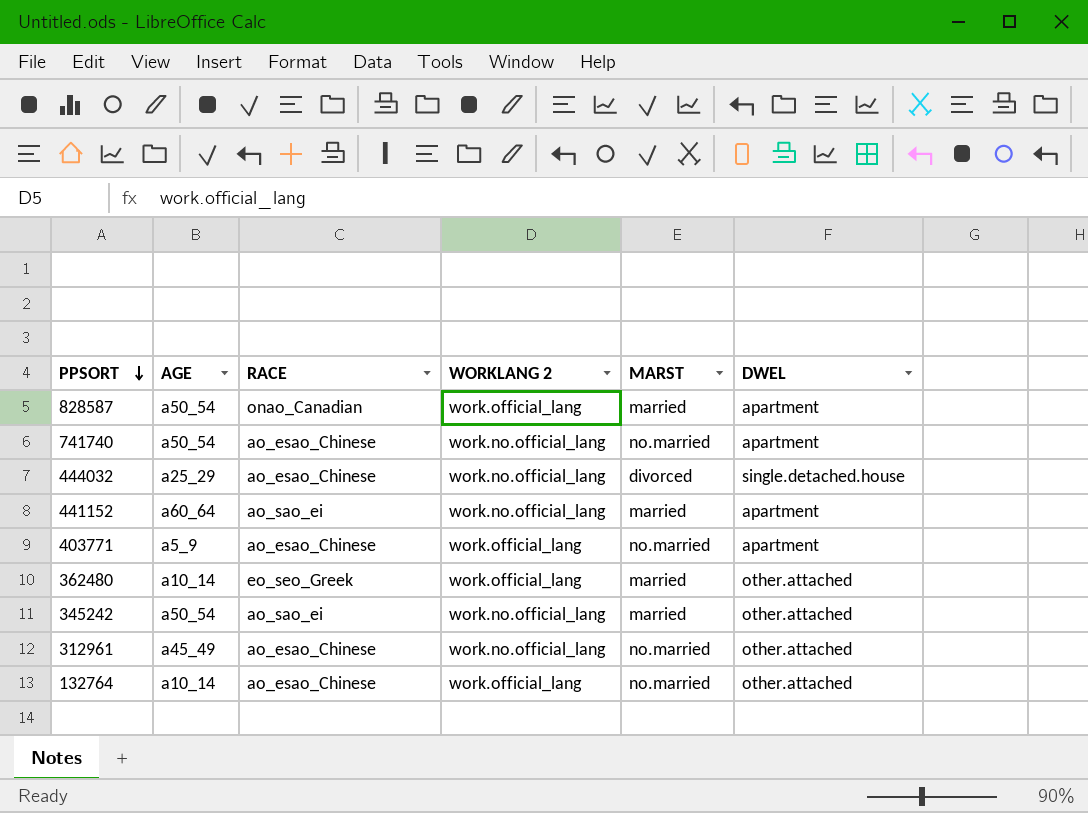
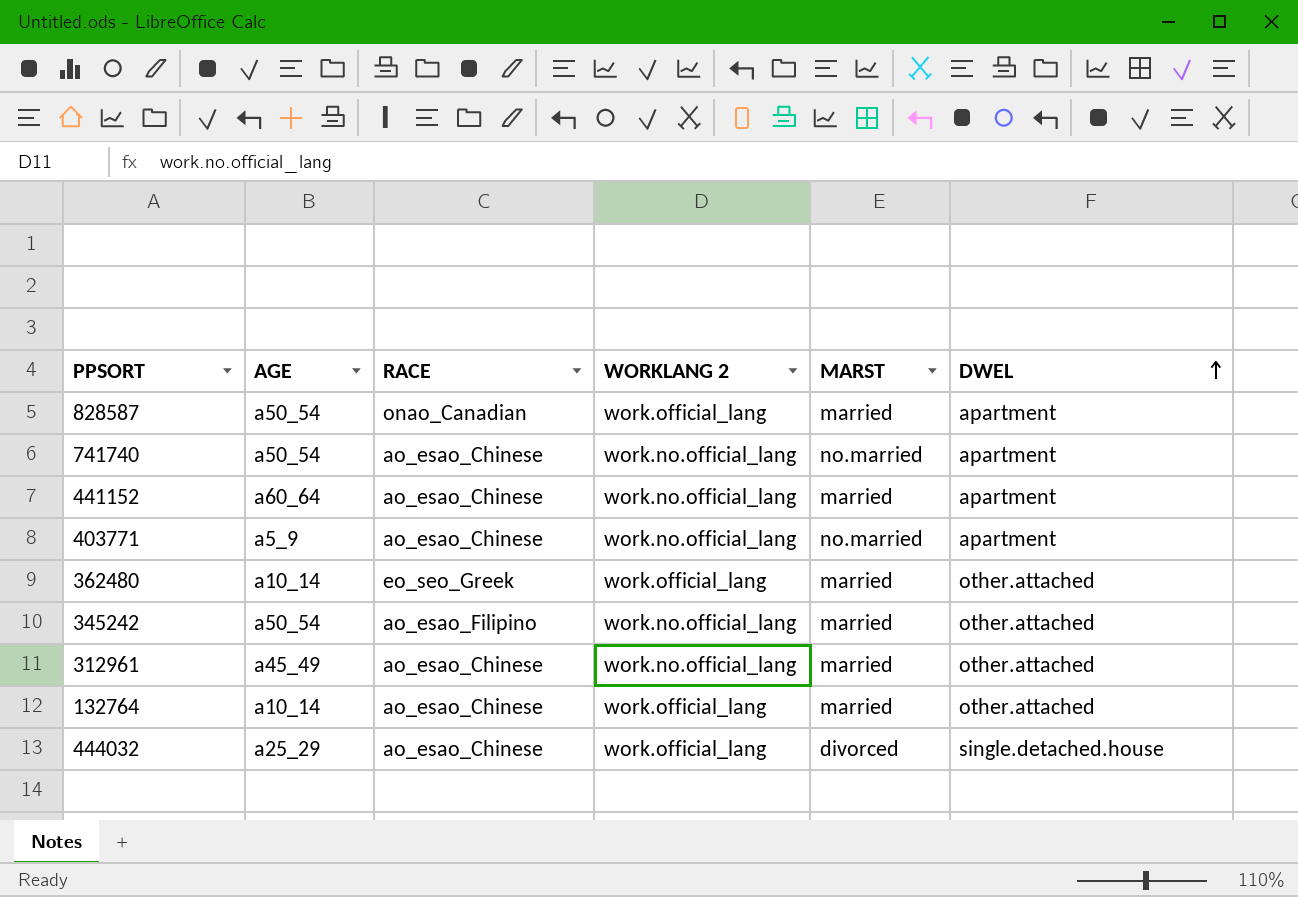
row order: PPSORT descending -> DWEL ascending
441152 | RACE: ao_sao_ei -> ao_esao_Chinese
403771 | WORKLANG 2: work.official_lang -> work.no.official_lang
345242 | RACE: ao_sao_ei -> ao_esao_Filipino
312961 | MARST: no.married -> married
132764 | MARST: no.married -> married
444032 | WORKLANG 2: work.no.official_lang -> work.official_lang

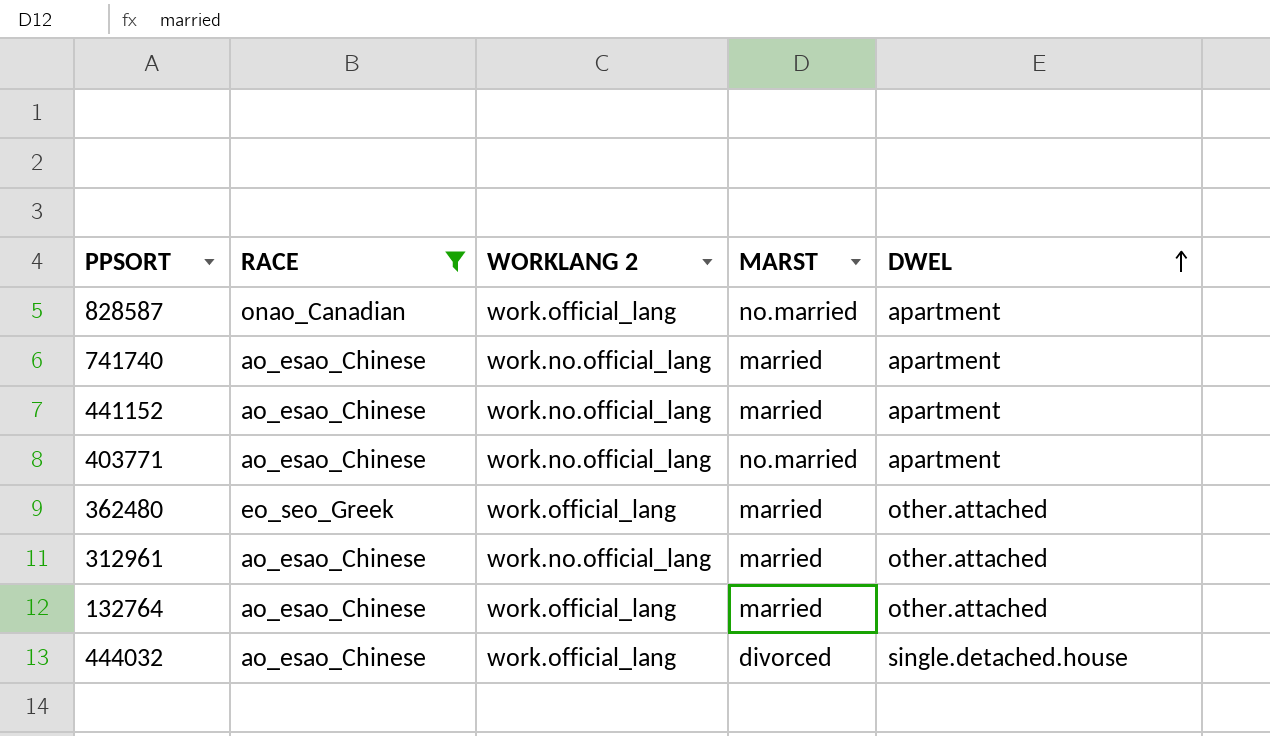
filter: none -> RACE != ao_esao_Filipino
column AGE | position: 2 -> none
828587 | MARST: married -> no.married
741740 | MARST: no.married -> married

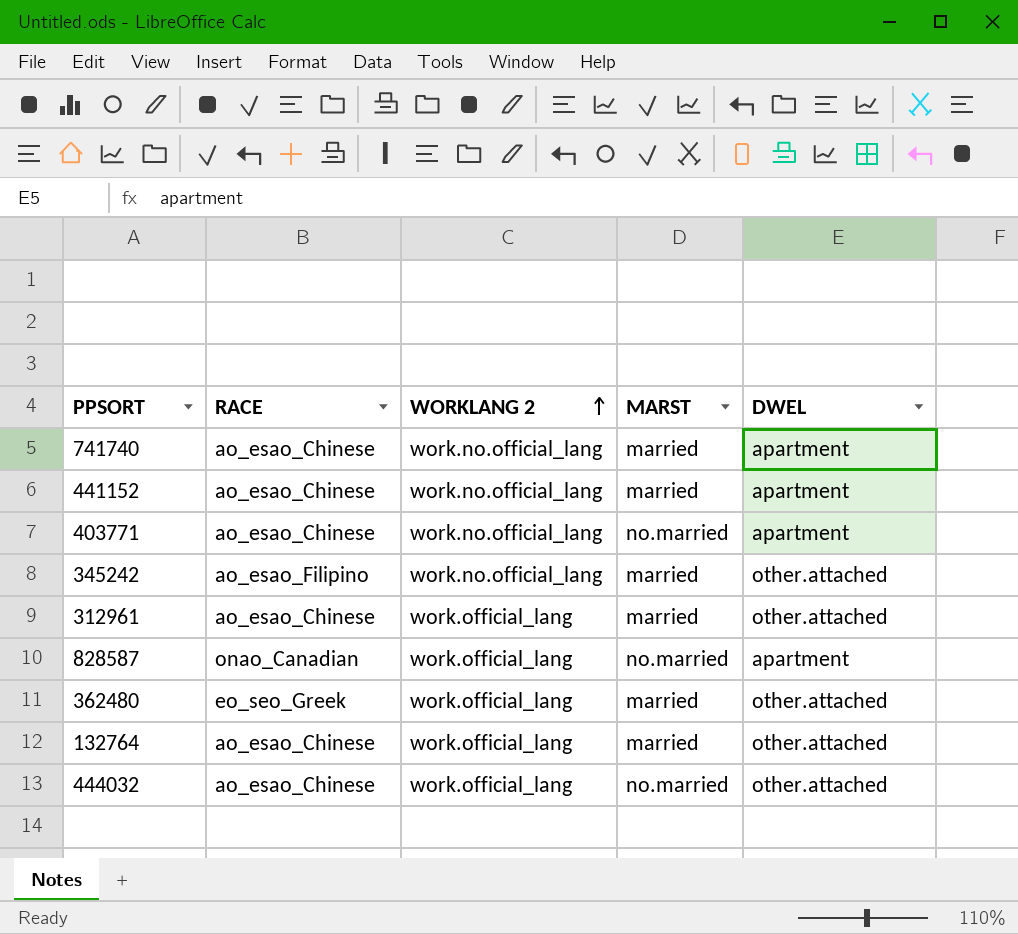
filter: RACE != ao_esao_Filipino -> none
row order: DWEL ascending -> WORKLANG 2 ascending
312961 | WORKLANG 2: work.no.official_lang -> work.official_lang
444032 | MARST: divorced -> no.married
444032 | DWEL: single.detached.house -> other.attached

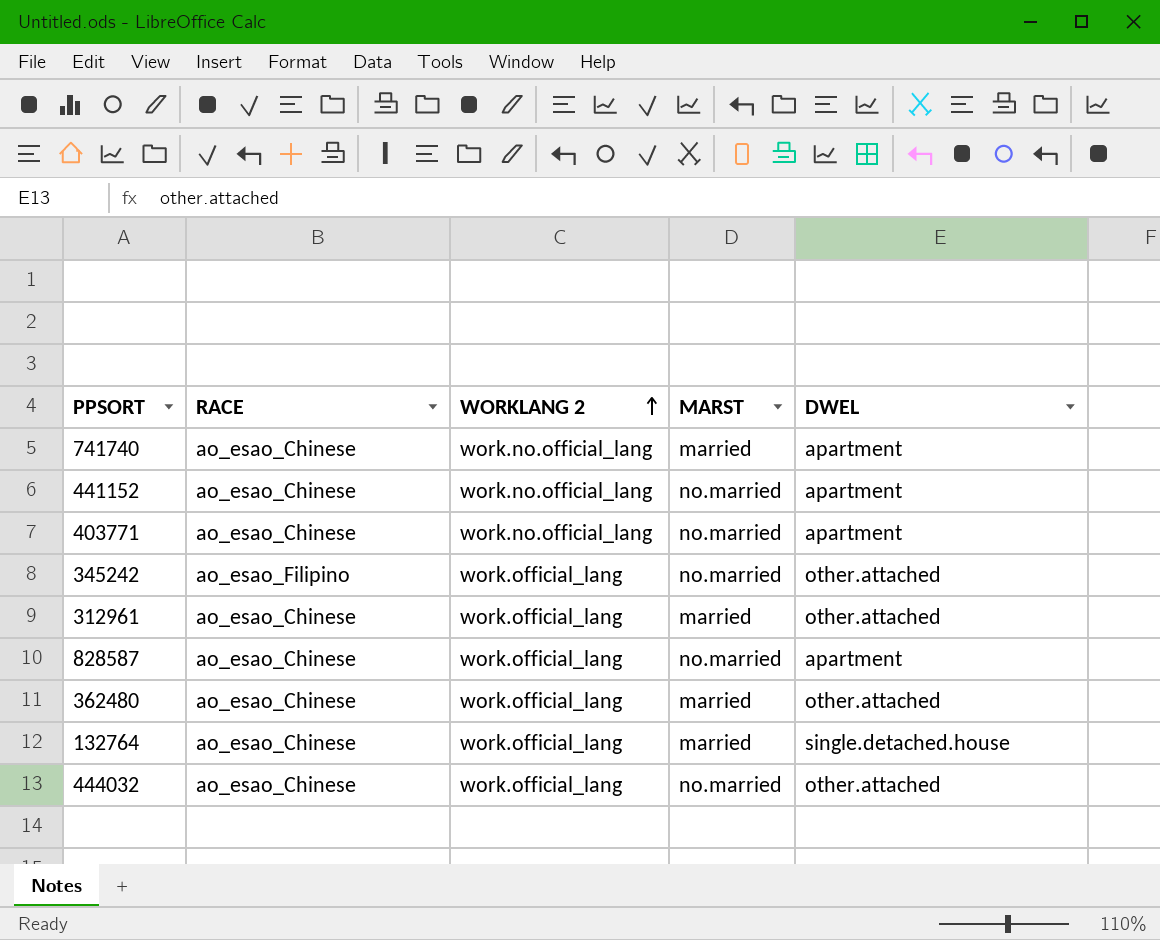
441152 | MARST: married -> no.married
345242 | WORKLANG 2: work.no.official_lang -> work.official_lang
345242 | MARST: married -> no.married
828587 | RACE: onao_Canadian -> ao_esao_Chinese
362480 | RACE: eo_seo_Greek -> ao_esao_Chinese
132764 | DWEL: other.attached -> single.detached.house

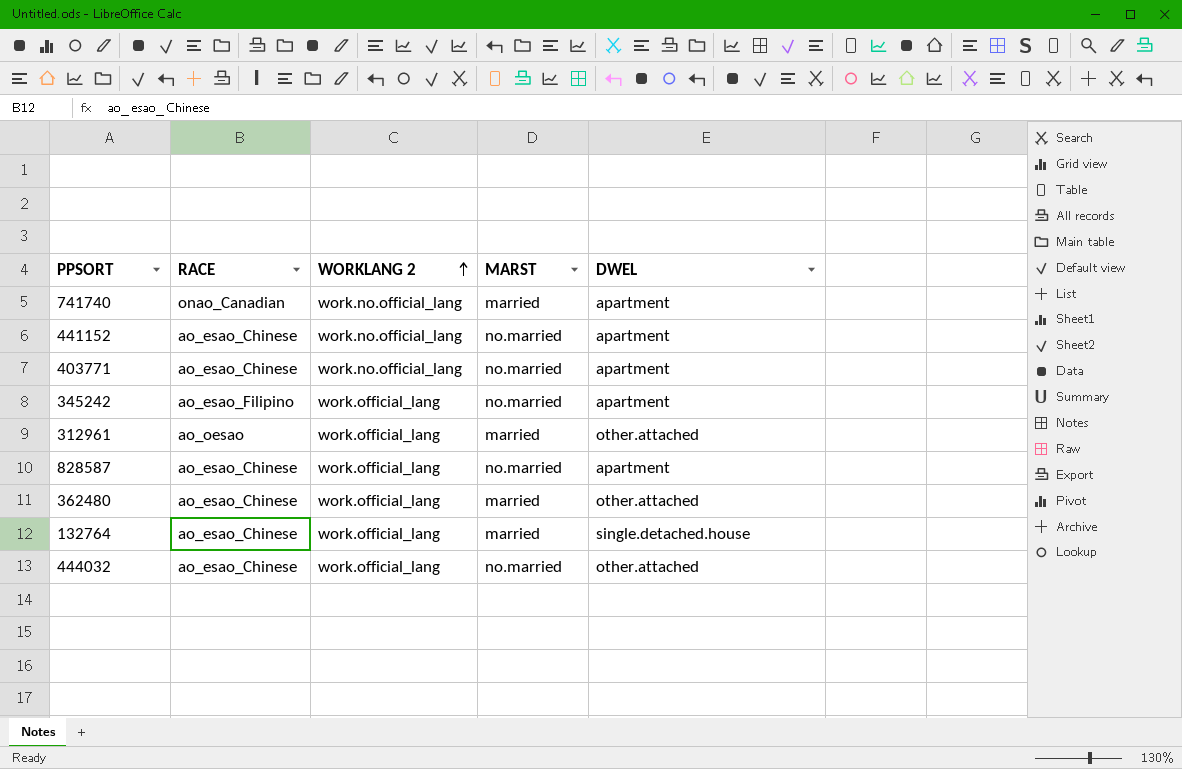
741740 | RACE: ao_esao_Chinese -> onao_Canadian
345242 | DWEL: other.attached -> apartment
312961 | RACE: ao_esao_Chinese -> ao_oesao

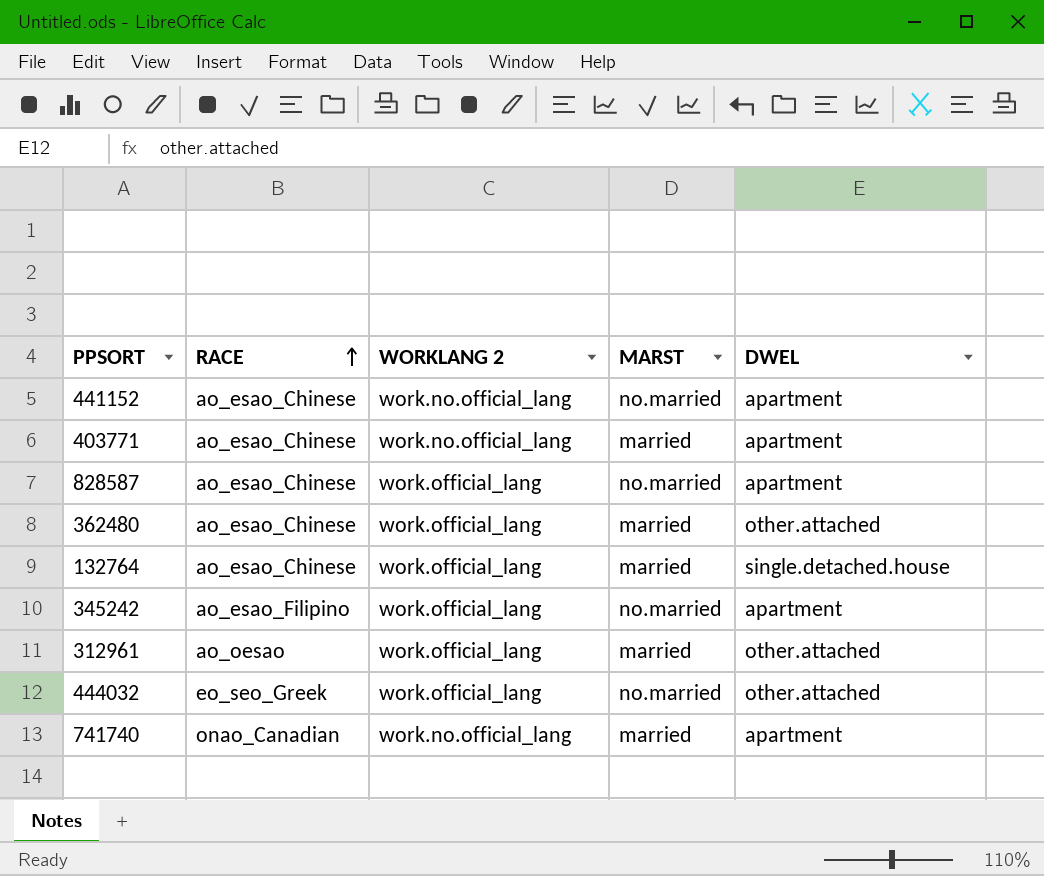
row order: WORKLANG 2 ascending -> RACE ascending
403771 | MARST: no.married -> married
444032 | RACE: ao_esao_Chinese -> eo_seo_Greek

